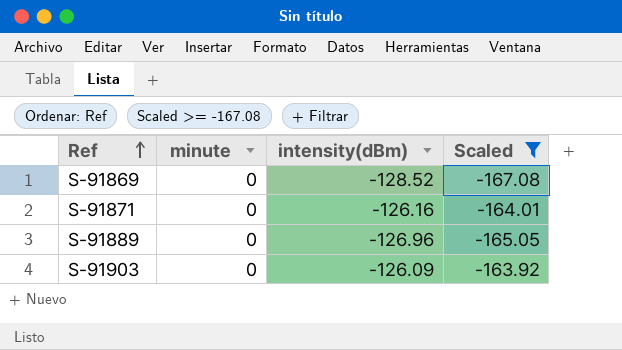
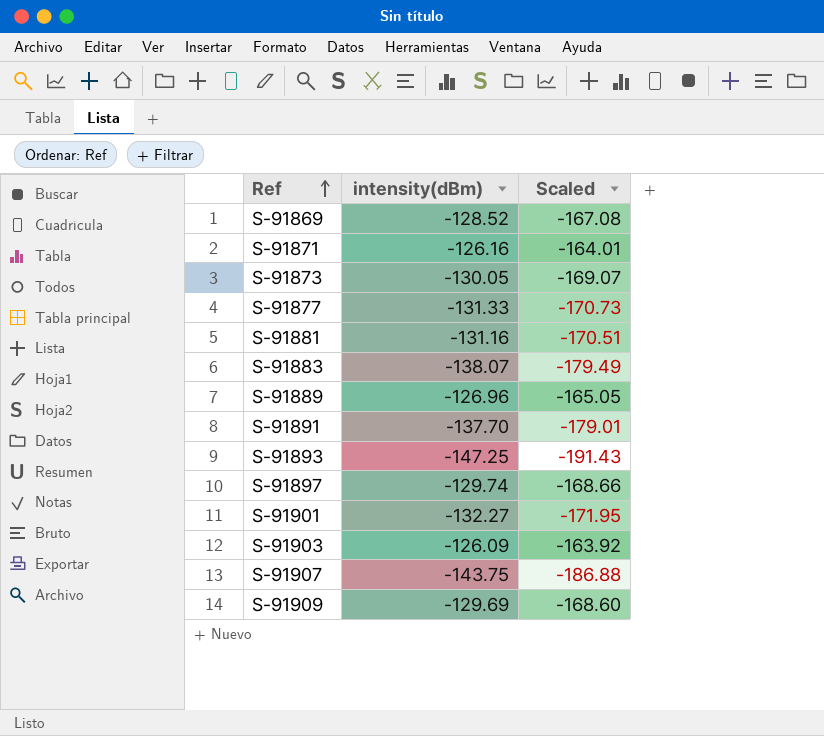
filter: Scaled >= -167.08 -> none
column minute | position: 2 -> none

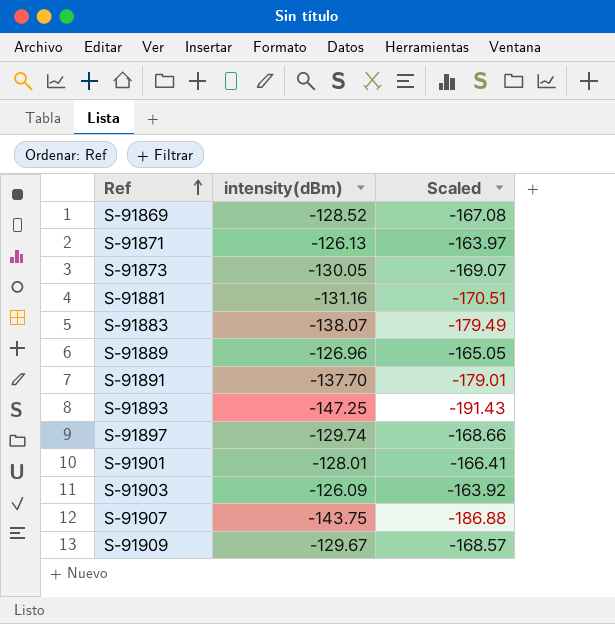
row S-91877: -131.33 | -170.73 -> none
S-91871 | intensity(dBm): -126.16 -> -126.13
S-91871 | Scaled: -164.01 -> -163.97
S-91901 | intensity(dBm): -132.27 -> -128.01
S-91901 | Scaled: -171.95 -> -166.41
S-91909 | intensity(dBm): -129.69 -> -129.67
S-91909 | Scaled: -168.60 -> -168.57

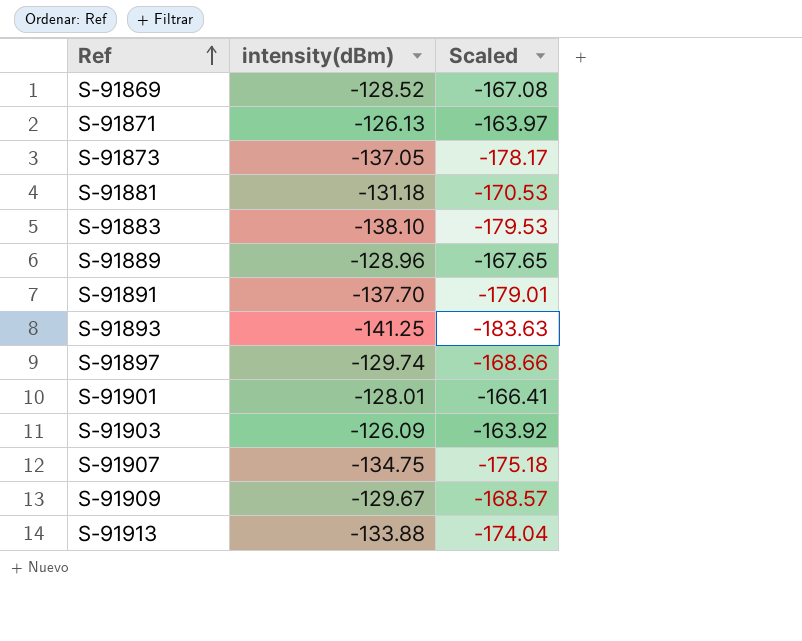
S-91873 | intensity(dBm): -130.05 -> -137.05
S-91873 | Scaled: -169.07 -> -178.17
S-91881 | intensity(dBm): -131.16 -> -131.18
S-91881 | Scaled: -170.51 -> -170.53
S-91883 | intensity(dBm): -138.07 -> -138.10
S-91883 | Scaled: -179.49 -> -179.53
S-91889 | intensity(dBm): -126.96 -> -128.96
S-91889 | Scaled: -165.05 -> -167.65
S-91893 | intensity(dBm): -147.25 -> -141.25
S-91893 | Scaled: -191.43 -> -183.63
S-91907 | intensity(dBm): -143.75 -> -134.75
S-91907 | Scaled: -186.88 -> -175.18
row S-91913: none -> -133.88 | -174.04

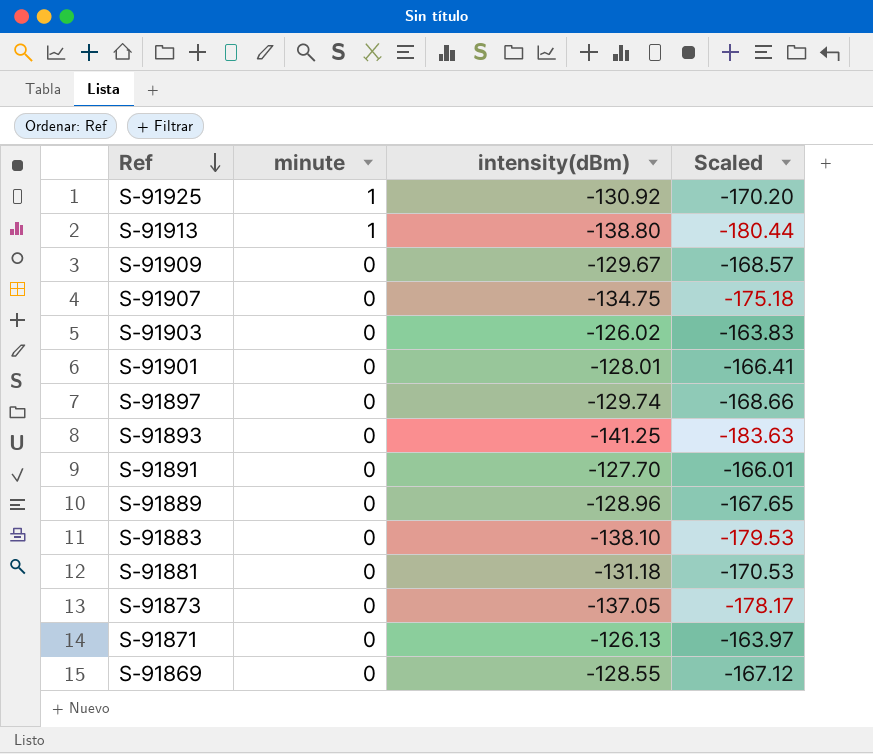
row order: Ref ascending -> Ref descending
column minute | position: none -> 2
row S-91925: none -> 1 | -130.92 | -170.20
S-91913 | intensity(dBm): -133.88 -> -138.80
S-91913 | Scaled: -174.04 -> -180.44
S-91903 | intensity(dBm): -126.09 -> -126.02
S-91903 | Scaled: -163.92 -> -163.83
S-91891 | intensity(dBm): -137.70 -> -127.70
S-91891 | Scaled: -179.01 -> -166.01
S-91869 | intensity(dBm): -128.52 -> -128.55
S-91869 | Scaled: -167.08 -> -167.12

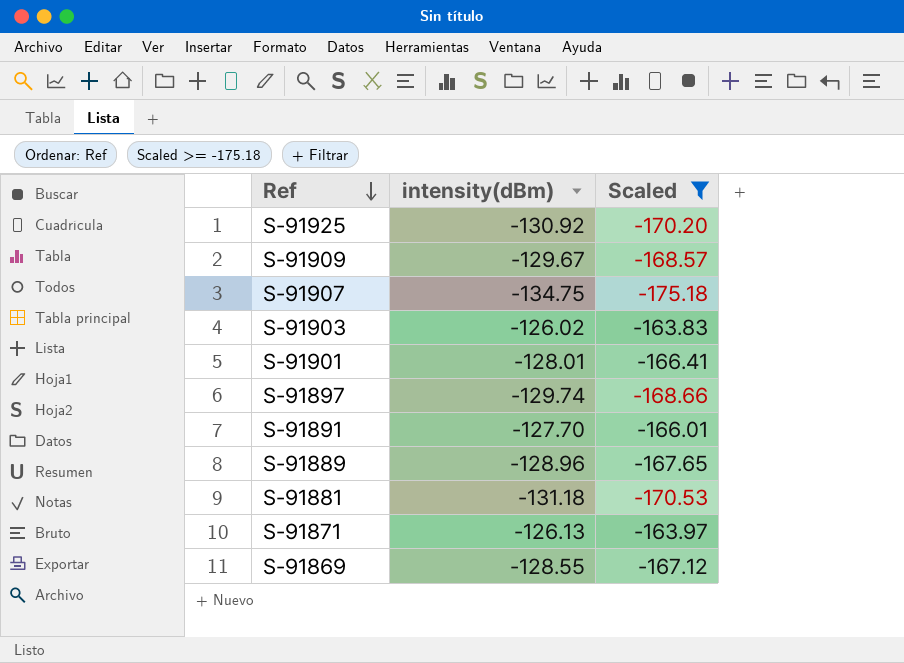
filter: none -> Scaled >= -175.18
column minute | position: 2 -> none

